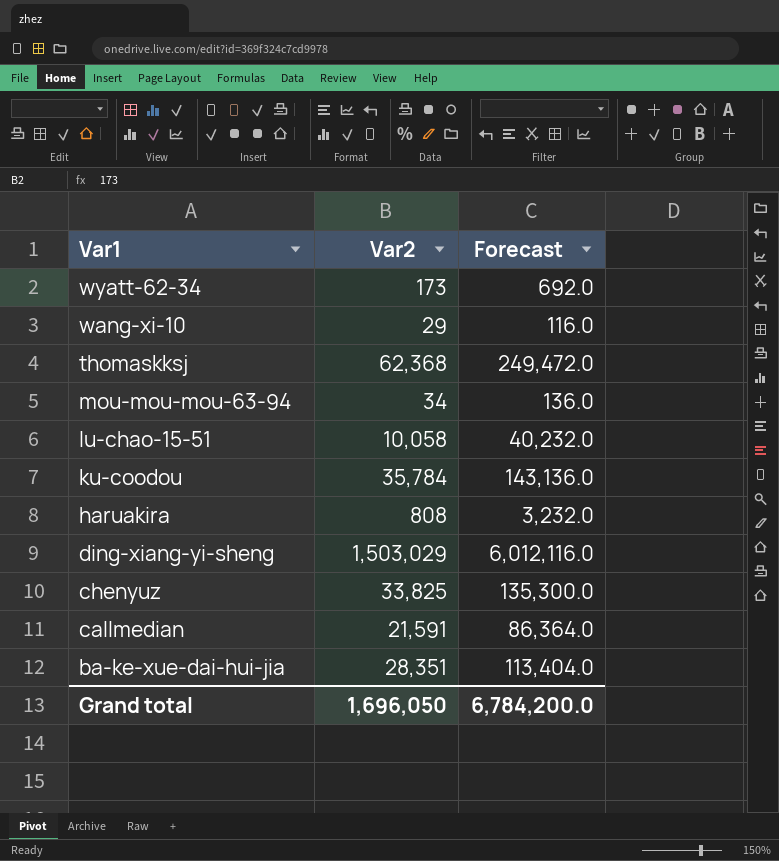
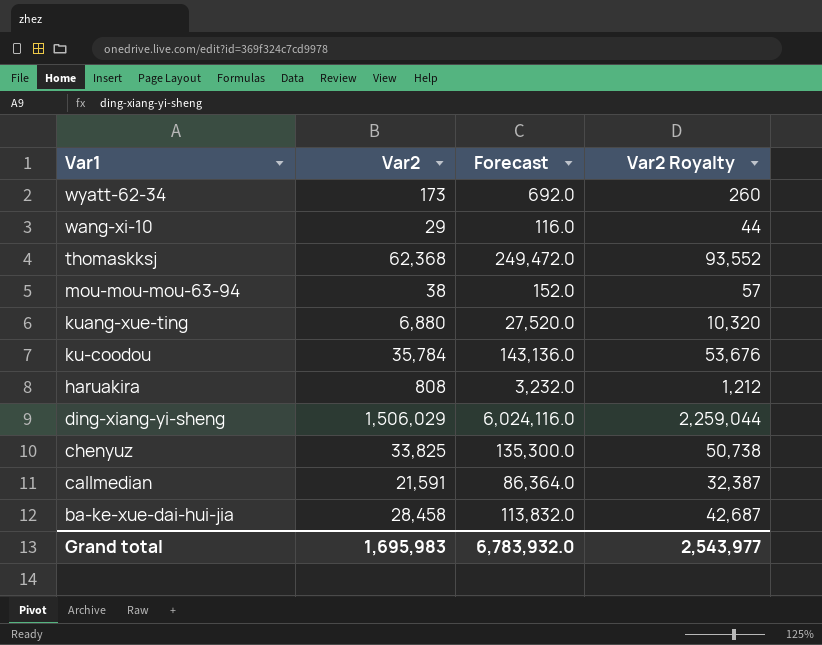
column Var2 Royalty | formula: none -> [Var2] * 1.5
row lu-chao-15-51: 10,058 | 40,232.0 -> none
mou-mou-mou-63-94 | Var2: 34 -> 38
mou-mou-mou-63-94 | Forecast: 136.0 -> 152.0
row kuang-xue-ting: none -> 6,880 | 27,520.0 | 10,320
ding-xiang-yi-sheng | Var2: 1,503,029 -> 1,506,029
ding-xiang-yi-sheng | Forecast: 6,012,116.0 -> 6,024,116.0
ba-ke-xue-dai-hui-jia | Var2: 28,351 -> 28,458
ba-ke-xue-dai-hui-jia | Forecast: 113,404.0 -> 113,832.0
Grand total | Var2: 1,696,050 -> 1,695,983
Grand total | Forecast: 6,784,200.0 -> 6,783,932.0

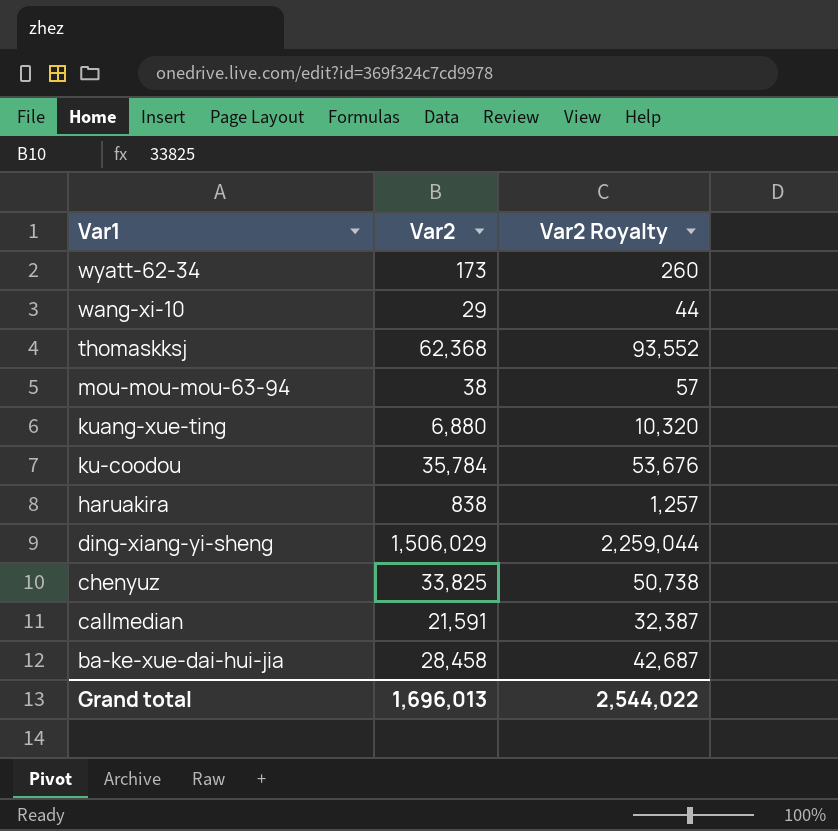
column Forecast | formula: [Var2] * 4 -> none
haruakira | Var2: 808 -> 838
haruakira | Var2 Royalty: 1,212 -> 1,257
Grand total | Var2: 1,695,983 -> 1,696,013
Grand total | Var2 Royalty: 2,543,977 -> 2,544,022

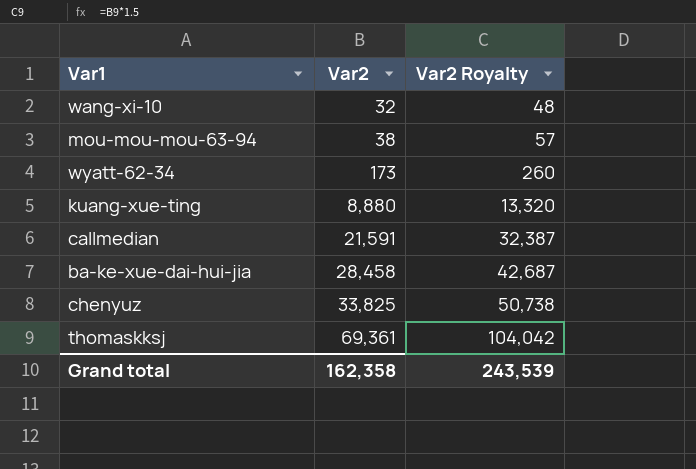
row order: Var1 descending -> Var2 ascending
row ku-coodou: 35,784 | 53,676 -> none
row haruakira: 838 | 1,257 -> none
row ding-xiang-yi-sheng: 1,506,029 | 2,259,044 -> none
wang-xi-10 | Var2: 29 -> 32
wang-xi-10 | Var2 Royalty: 44 -> 48
kuang-xue-ting | Var2: 6,880 -> 8,880
kuang-xue-ting | Var2 Royalty: 10,320 -> 13,320
thomaskksj | Var2: 62,368 -> 69,361
thomaskksj | Var2 Royalty: 93,552 -> 104,042
Grand total | Var2: 1,696,013 -> 162,358
Grand total | Var2 Royalty: 2,544,022 -> 243,539

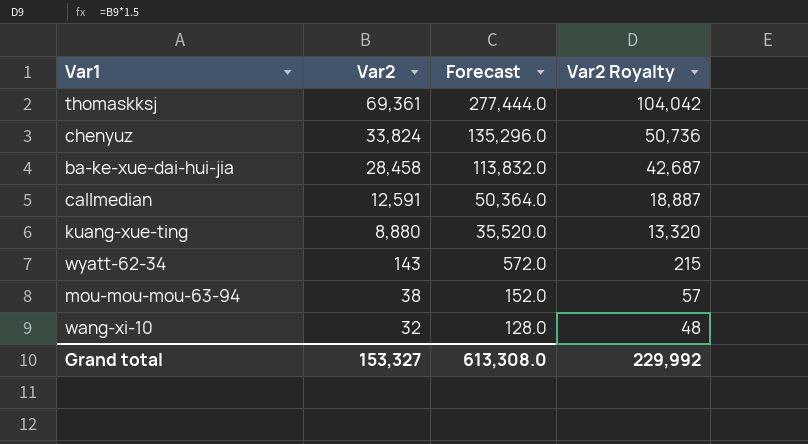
row order: Var2 ascending -> Var2 descending
column Forecast | formula: none -> [Var2] * 4
chenyuz | Var2: 33,825 -> 33,824
chenyuz | Var2 Royalty: 50,738 -> 50,736
callmedian | Var2: 21,591 -> 12,591
callmedian | Var2 Royalty: 32,387 -> 18,887
wyatt-62-34 | Var2: 173 -> 143
wyatt-62-34 | Var2 Royalty: 260 -> 215
Grand total | Var2: 162,358 -> 153,327
Grand total | Var2 Royalty: 243,539 -> 229,992

